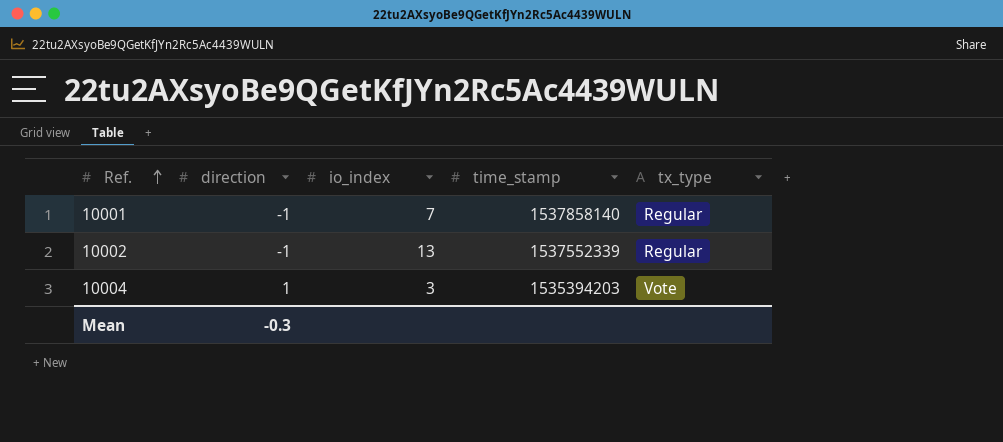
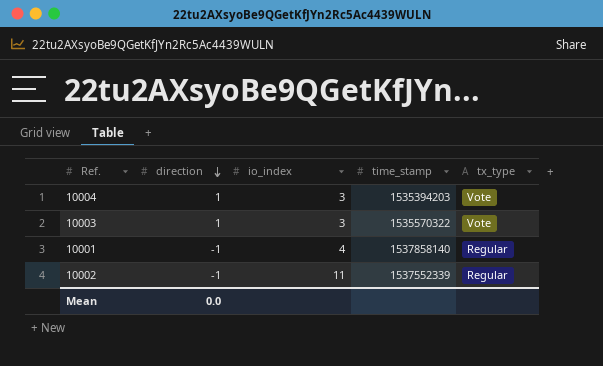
row order: Ref. ascending -> direction descending
row 10003: none -> 1 | 3 | 1535570322 | Vote
10001 | io_index: 7 -> 4
10002 | io_index: 13 -> 11
Mean | direction: -0.3 -> 0.0

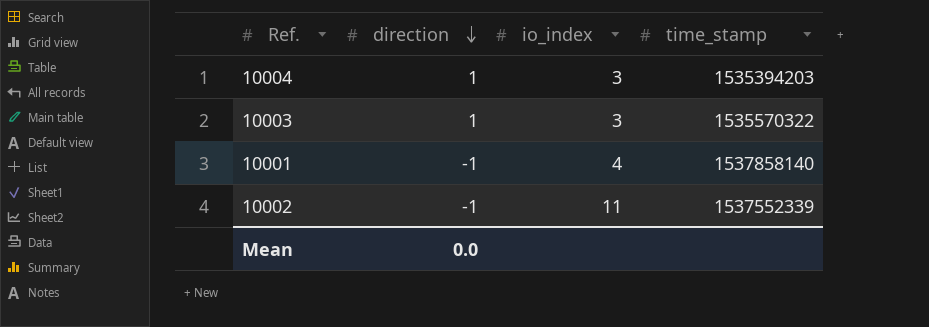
column tx_type | position: 5 -> none

